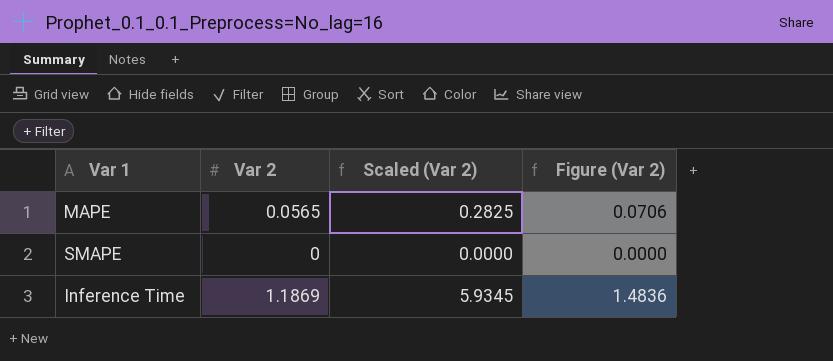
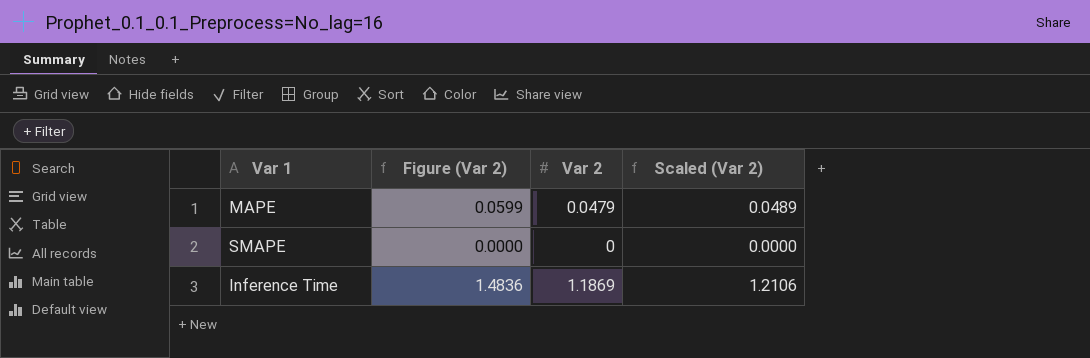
column Figure (Var 2) | position: 4 -> 2
column Scaled (Var 2) | formula: [Var 2] * 5 -> [Var 2] * 1.02
MAPE | Figure (Var 2): 0.0706 -> 0.0599
MAPE | Var 2: 0.0565 -> 0.0479

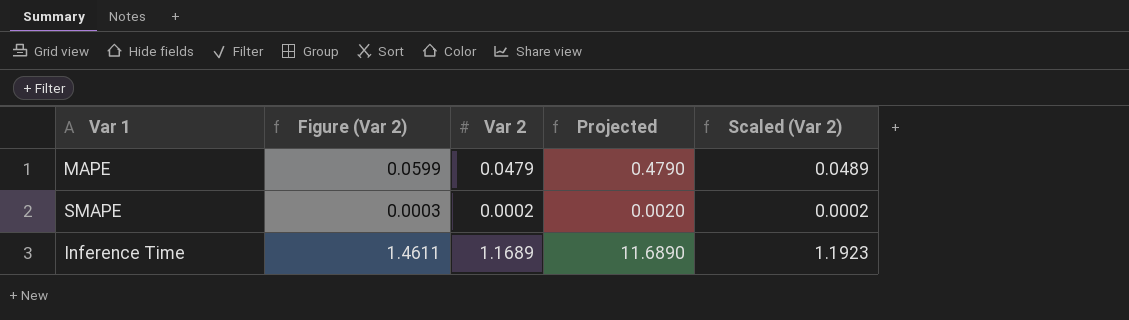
column Projected | formula: none -> [Var 2] * 10
SMAPE | Figure (Var 2): 0.0000 -> 0.0003
SMAPE | Var 2: 0 -> 0.0002
SMAPE | Scaled (Var 2): 0.0000 -> 0.0002
Inference Time | Figure (Var 2): 1.4836 -> 1.4611
Inference Time | Var 2: 1.1869 -> 1.1689
Inference Time | Scaled (Var 2): 1.2106 -> 1.1923

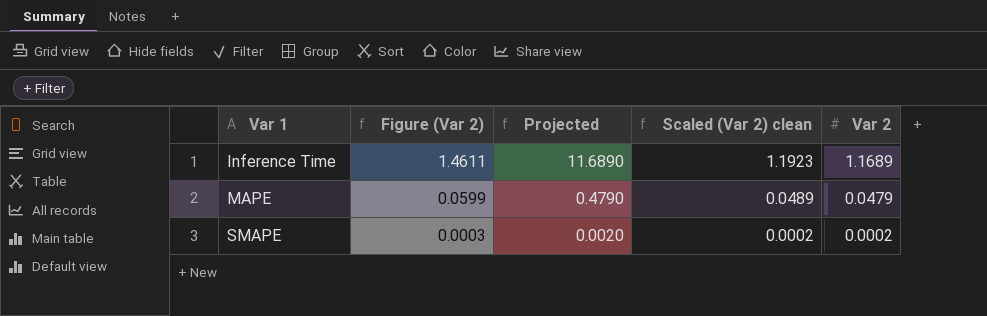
row order: none -> Var 1 ascending
column name: Scaled (Var 2) -> Scaled (Var 2) clean
column Var 2 | position: 3 -> 5

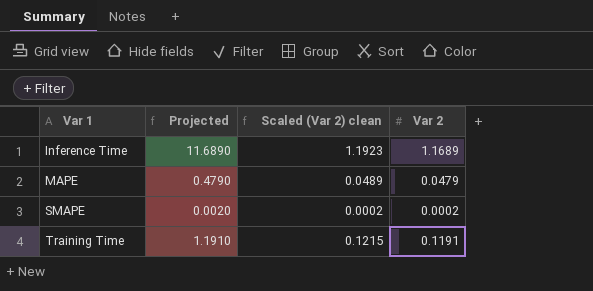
column Figure (Var 2) | formula: [Var 2] * 1.25 -> none
row Training Time: none -> 1.1910 | 0.1215 | 0.1191

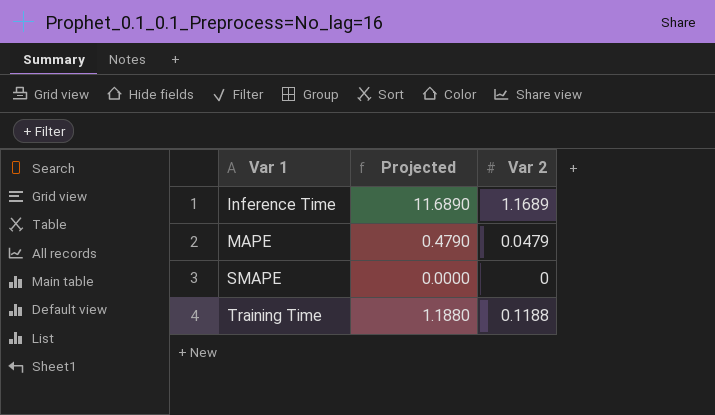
column Scaled (Var 2) clean | formula: [Var 2] * 1.02 -> none
SMAPE | Projected: 0.0020 -> 0.0000
SMAPE | Var 2: 0.0002 -> 0
Training Time | Projected: 1.1910 -> 1.1880
Training Time | Var 2: 0.1191 -> 0.1188

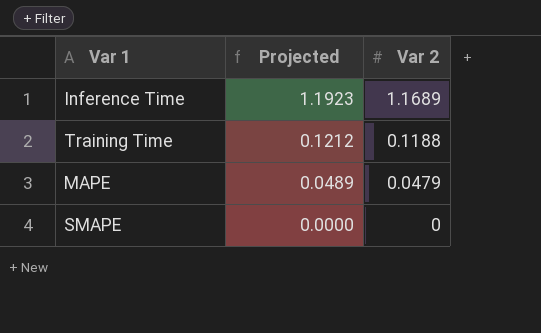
row order: Var 1 ascending -> Projected descending
column Projected | formula: [Var 2] * 10 -> [Var 2] * 1.02

